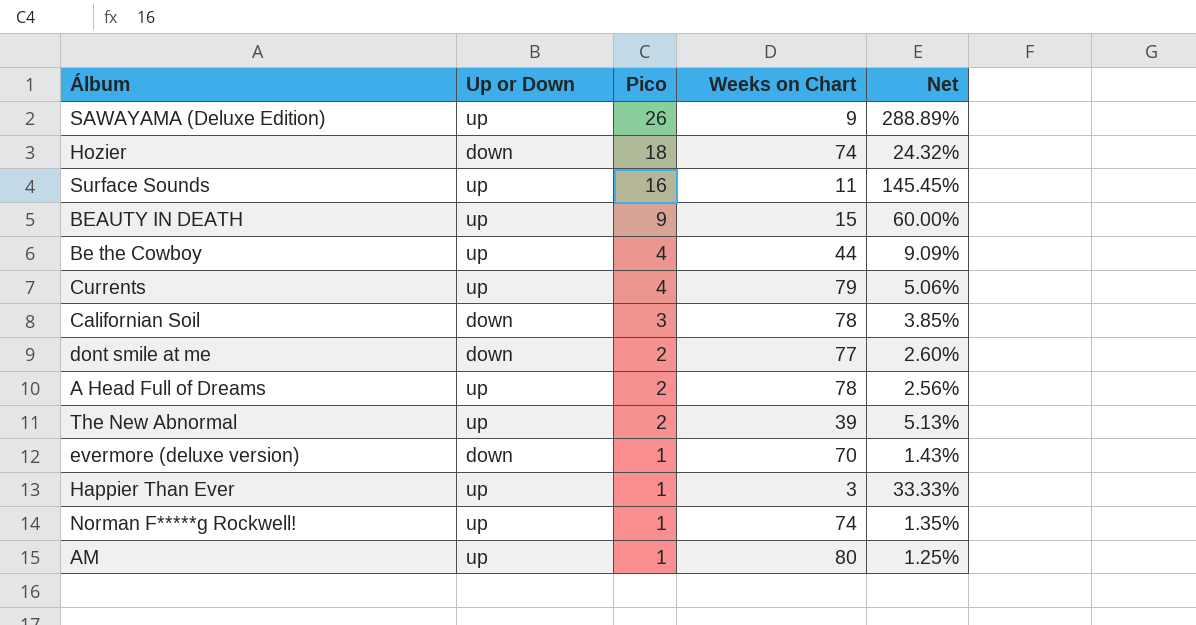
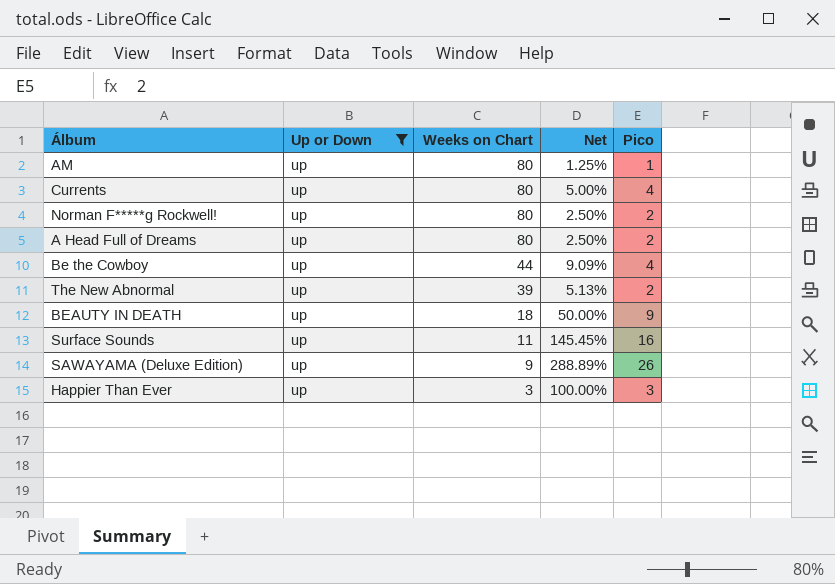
filter: none -> Up or Down = up
row order: Pico descending -> Weeks on Chart descending
column Pico | position: 3 -> 5
Currents | Weeks on Chart: 79 -> 80
Currents | Net: 5.06% -> 5.00%
Norman F*****g Rockwell! | Weeks on Chart: 74 -> 80
Norman F*****g Rockwell! | Net: 1.35% -> 2.50%
Norman F*****g Rockwell! | Pico: 1 -> 2
A Head Full of Dreams | Weeks on Chart: 78 -> 80
A Head Full of Dreams | Net: 2.56% -> 2.50%
BEAUTY IN DEATH | Weeks on Chart: 15 -> 18
BEAUTY IN DEATH | Net: 60.00% -> 50.00%
Happier Than Ever | Net: 33.33% -> 100.00%
Happier Than Ever | Pico: 1 -> 3

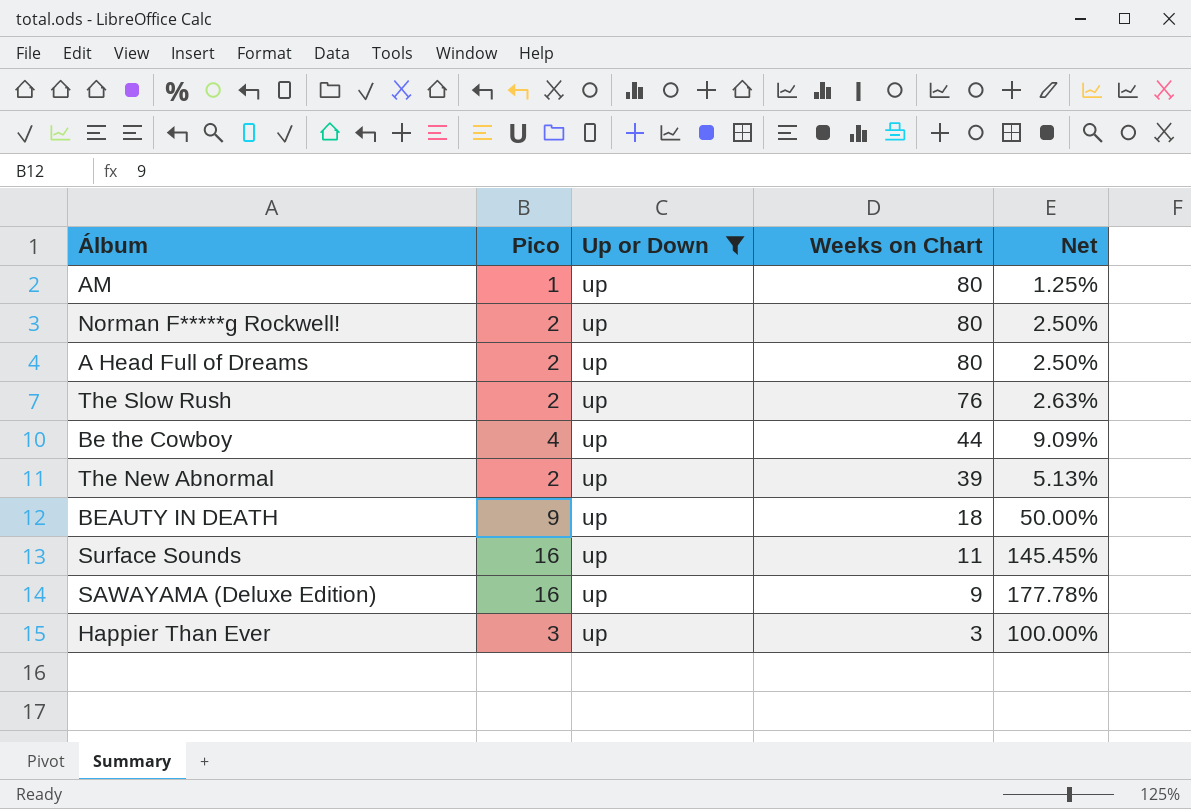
column Pico | position: 5 -> 2
row Currents: up | 80 | 5.00% | 4 -> none
row The Slow Rush: none -> 2 | up | 76 | 2.63%
SAWAYAMA (Deluxe Edition) | Pico: 26 -> 16
SAWAYAMA (Deluxe Edition) | Net: 288.89% -> 177.78%

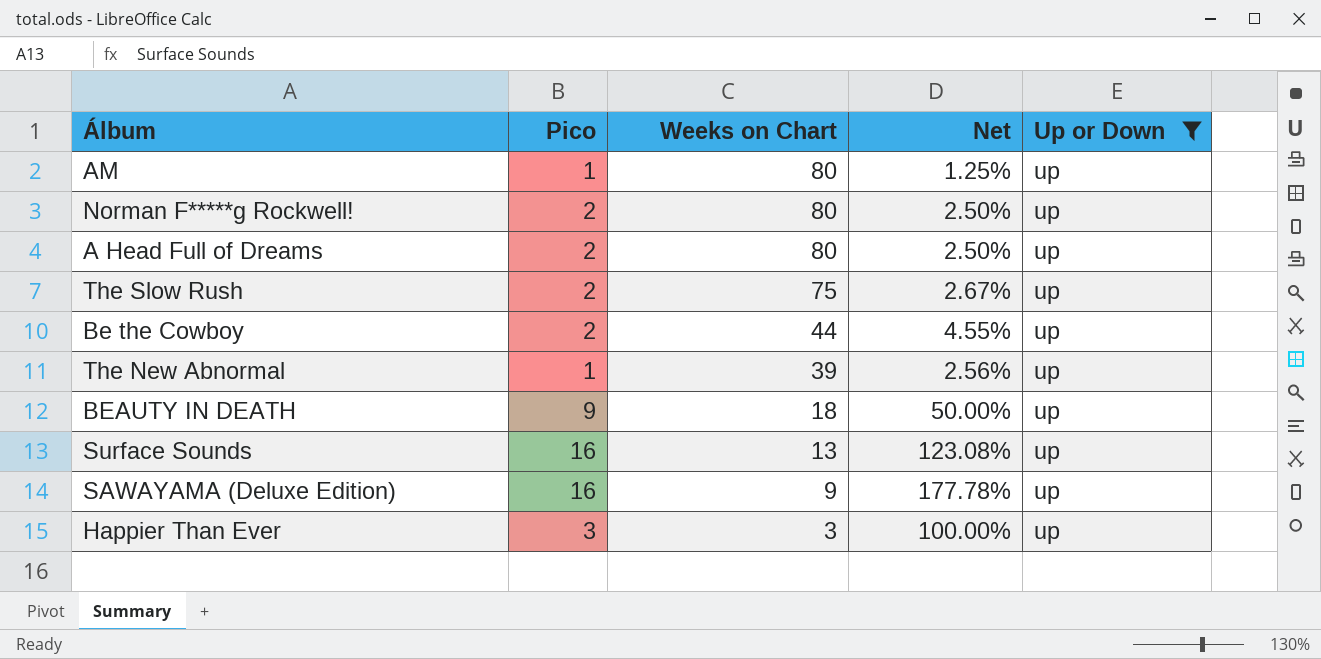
column Up or Down | position: 3 -> 5
The Slow Rush | Weeks on Chart: 76 -> 75
The Slow Rush | Net: 2.63% -> 2.67%
Be the Cowboy | Pico: 4 -> 2
Be the Cowboy | Net: 9.09% -> 4.55%
The New Abnormal | Pico: 2 -> 1
The New Abnormal | Net: 5.13% -> 2.56%
Surface Sounds | Weeks on Chart: 11 -> 13
Surface Sounds | Net: 145.45% -> 123.08%

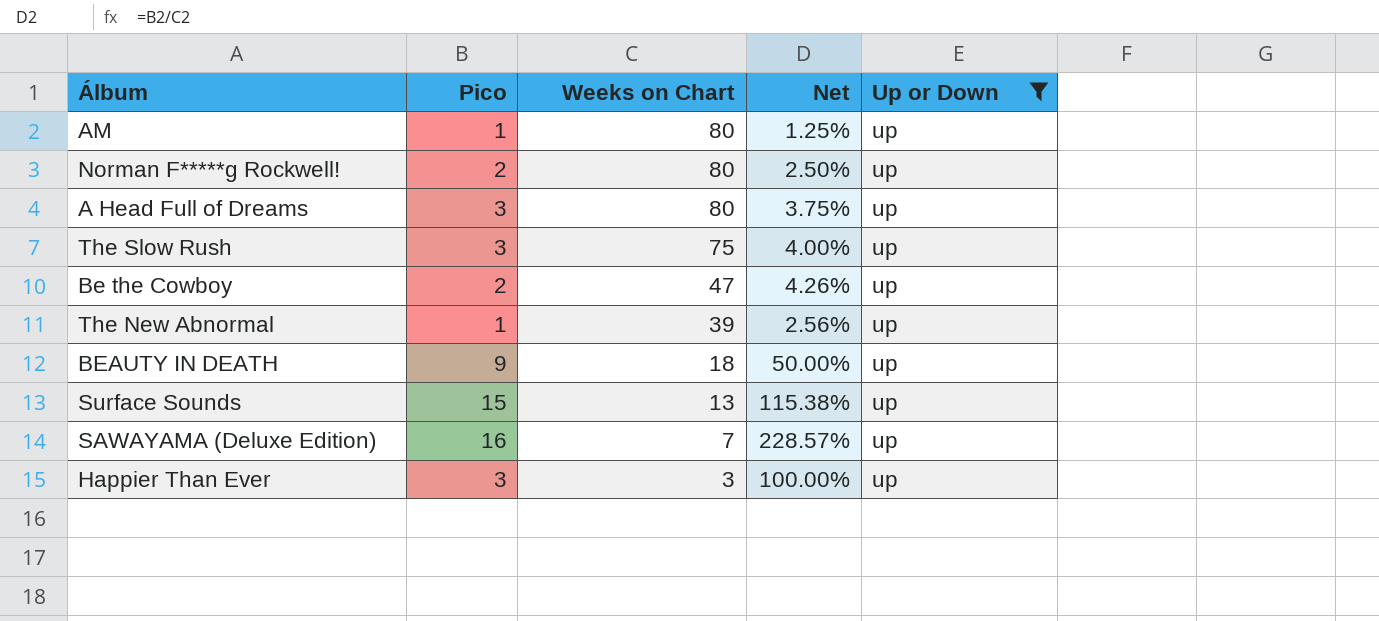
A Head Full of Dreams | Pico: 2 -> 3
A Head Full of Dreams | Net: 2.50% -> 3.75%
The Slow Rush | Pico: 2 -> 3
The Slow Rush | Net: 2.67% -> 4.00%
Be the Cowboy | Weeks on Chart: 44 -> 47
Be the Cowboy | Net: 4.55% -> 4.26%
Surface Sounds | Pico: 16 -> 15
Surface Sounds | Net: 123.08% -> 115.38%
SAWAYAMA (Deluxe Edition) | Weeks on Chart: 9 -> 7
SAWAYAMA (Deluxe Edition) | Net: 177.78% -> 228.57%

